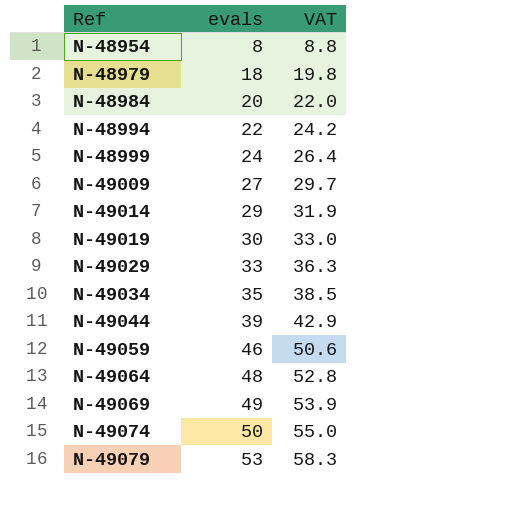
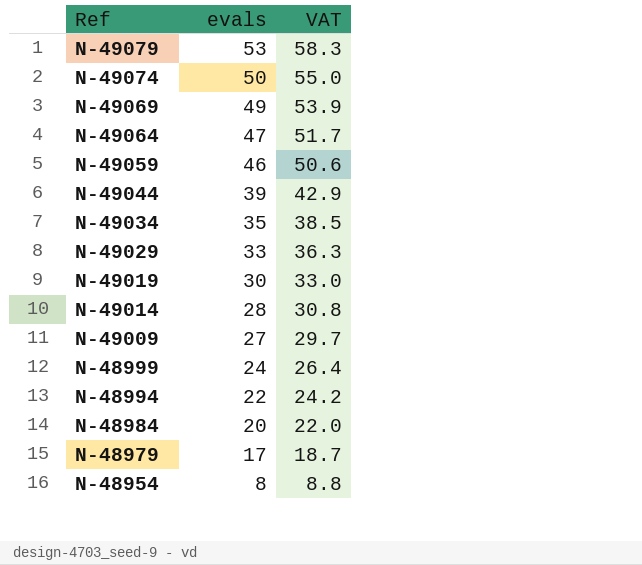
row order: Ref ascending -> Ref descending
N-49064 | evals: 48 -> 47
N-49064 | VAT: 52.8 -> 51.7
N-49014 | evals: 29 -> 28
N-49014 | VAT: 31.9 -> 30.8
N-48979 | evals: 18 -> 17
N-48979 | VAT: 19.8 -> 18.7

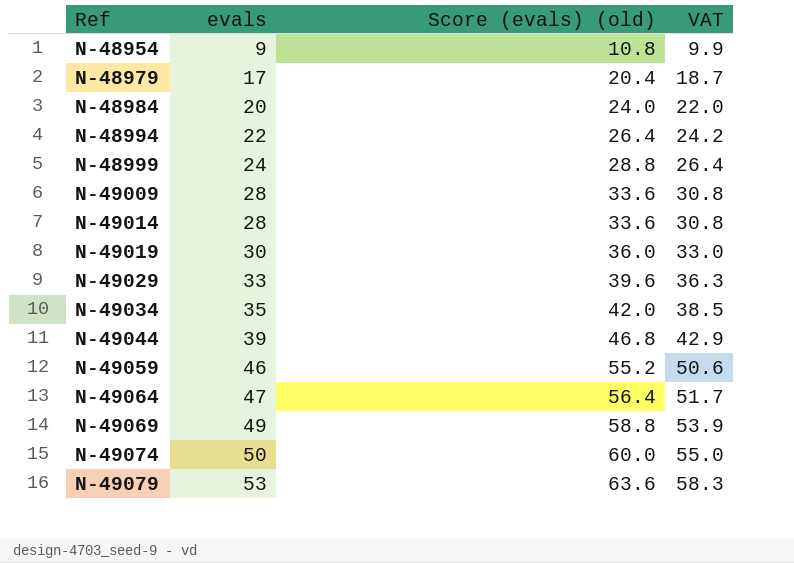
row order: Ref descending -> Ref ascending
column Score (evals) (old) | formula: none -> [evals] * 1.2
N-48954 | evals: 8 -> 9
N-48954 | VAT: 8.8 -> 9.9
N-49009 | evals: 27 -> 28
N-49009 | VAT: 29.7 -> 30.8

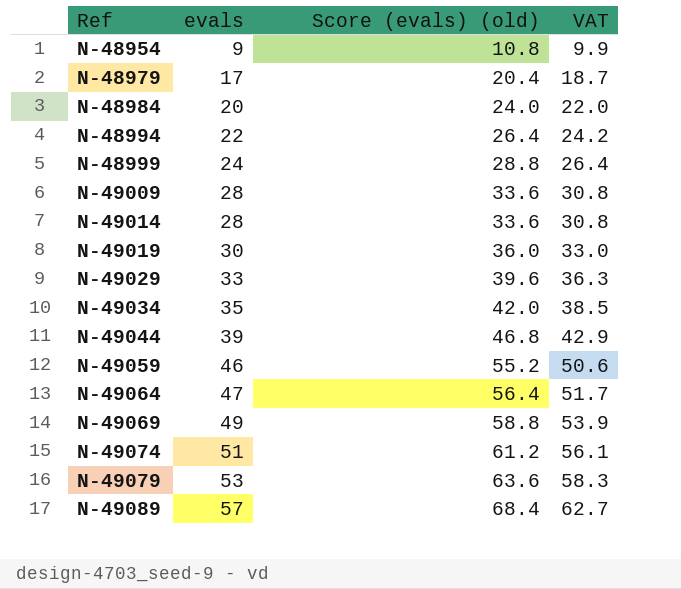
N-49074 | evals: 50 -> 51
N-49074 | Score (evals) (old): 60.0 -> 61.2
N-49074 | VAT: 55.0 -> 56.1
row N-49089: none -> 57 | 68.4 | 62.7

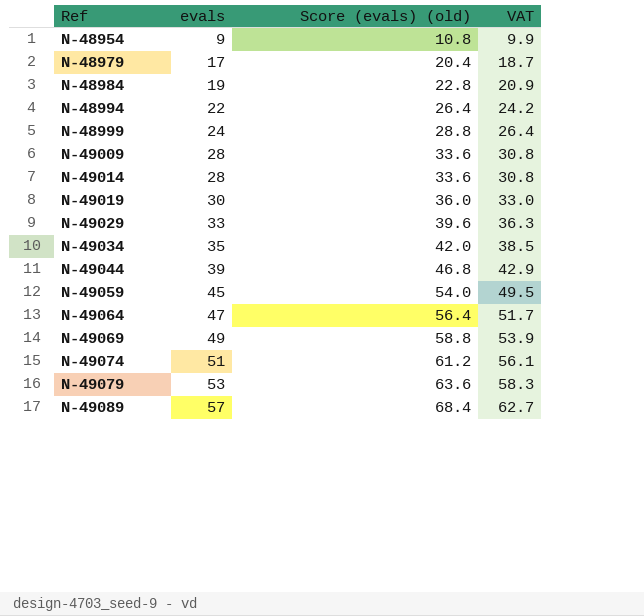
N-48984 | evals: 20 -> 19
N-48984 | Score (evals) (old): 24.0 -> 22.8
N-48984 | VAT: 22.0 -> 20.9
N-49059 | evals: 46 -> 45
N-49059 | Score (evals) (old): 55.2 -> 54.0
N-49059 | VAT: 50.6 -> 49.5

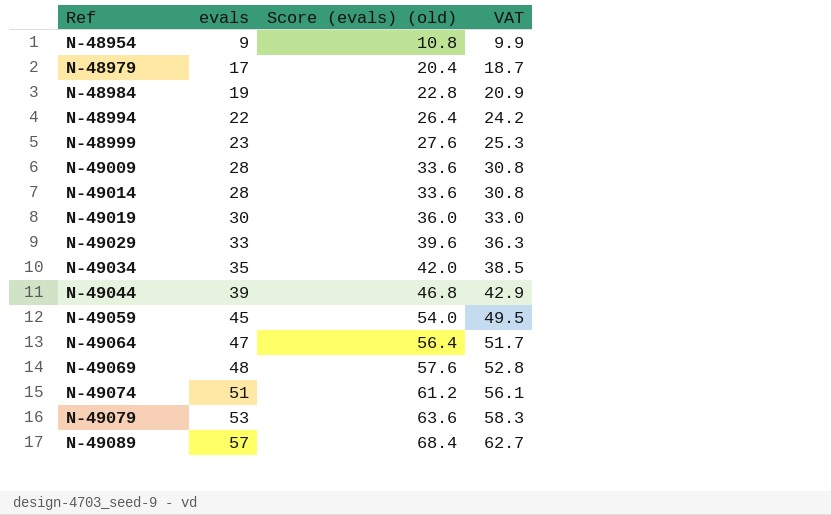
N-48999 | evals: 24 -> 23
N-48999 | Score (evals) (old): 28.8 -> 27.6
N-48999 | VAT: 26.4 -> 25.3
N-49069 | evals: 49 -> 48
N-49069 | Score (evals) (old): 58.8 -> 57.6
N-49069 | VAT: 53.9 -> 52.8

